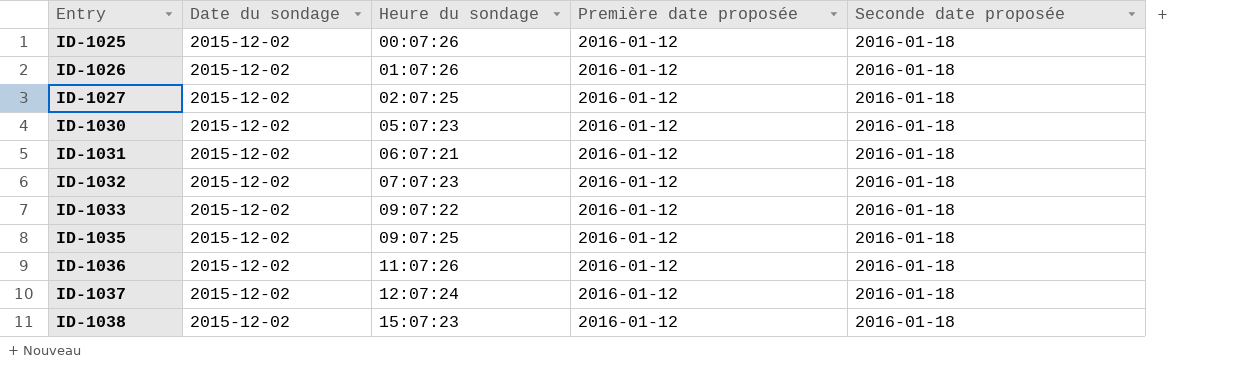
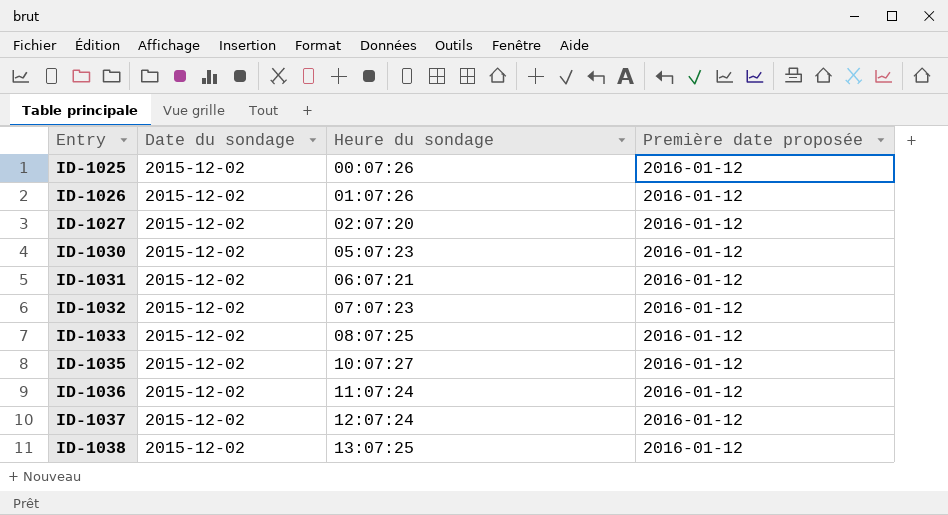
column Seconde date proposée | position: 5 -> none
ID-1027 | Heure du sondage: 02:07:25 -> 02:07:20
ID-1033 | Heure du sondage: 09:07:22 -> 08:07:25
ID-1035 | Heure du sondage: 09:07:25 -> 10:07:27
ID-1036 | Heure du sondage: 11:07:26 -> 11:07:24
ID-1038 | Heure du sondage: 15:07:23 -> 13:07:25

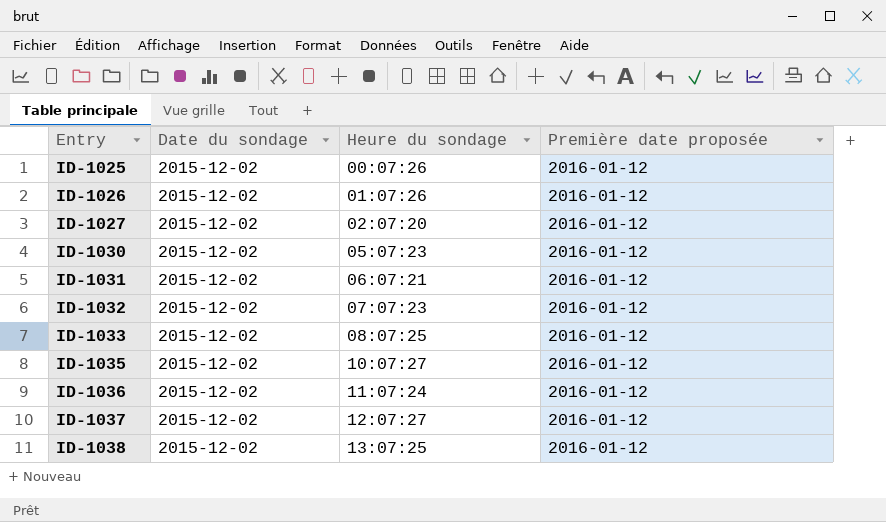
ID-1037 | Heure du sondage: 12:07:24 -> 12:07:27

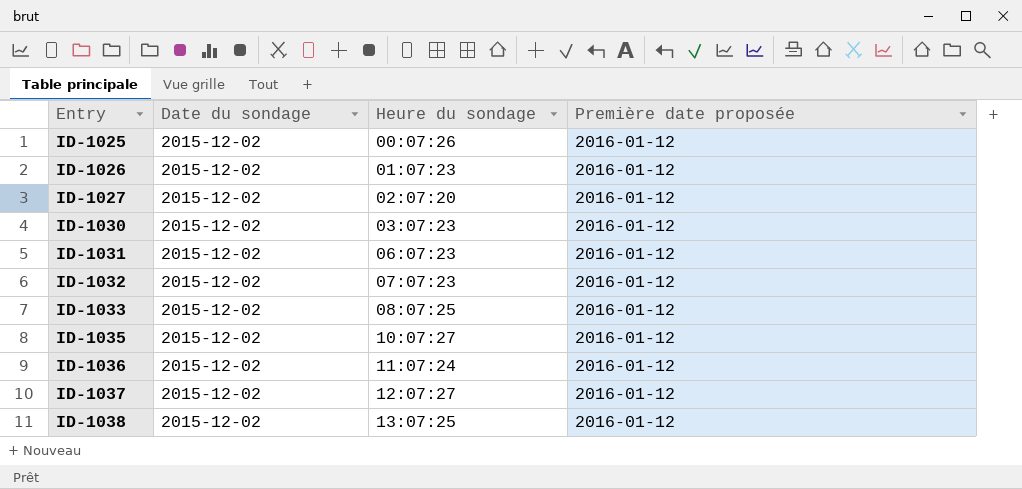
ID-1026 | Heure du sondage: 01:07:26 -> 01:07:23
ID-1030 | Heure du sondage: 05:07:23 -> 03:07:23
ID-1031 | Heure du sondage: 06:07:21 -> 06:07:23

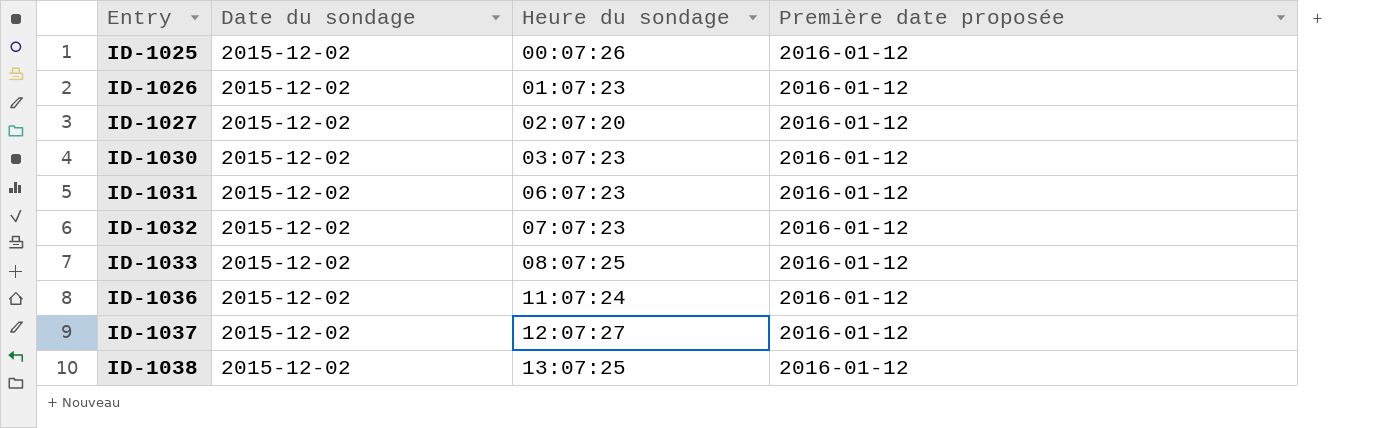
row ID-1035: 2015-12-02 | 10:07:27 | 2016-01-12 -> none

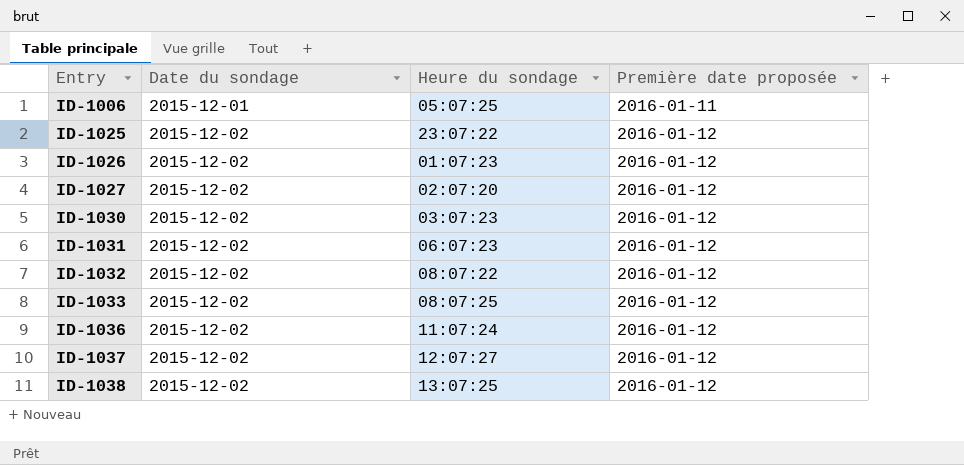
row ID-1006: none -> 2015-12-01 | 05:07:25 | 2016-01-11
ID-1025 | Heure du sondage: 00:07:26 -> 23:07:22
ID-1032 | Heure du sondage: 07:07:23 -> 08:07:22

